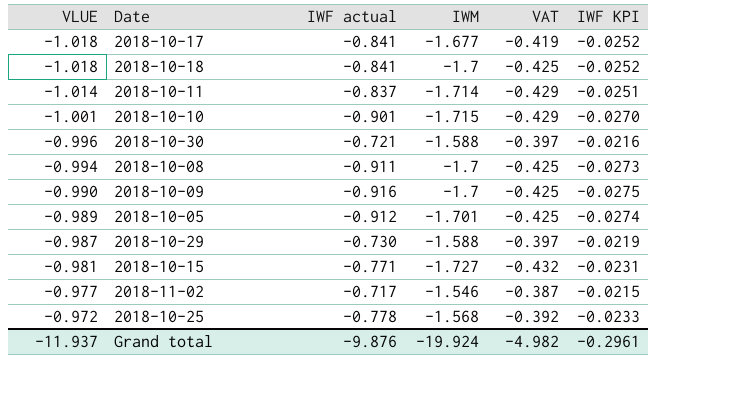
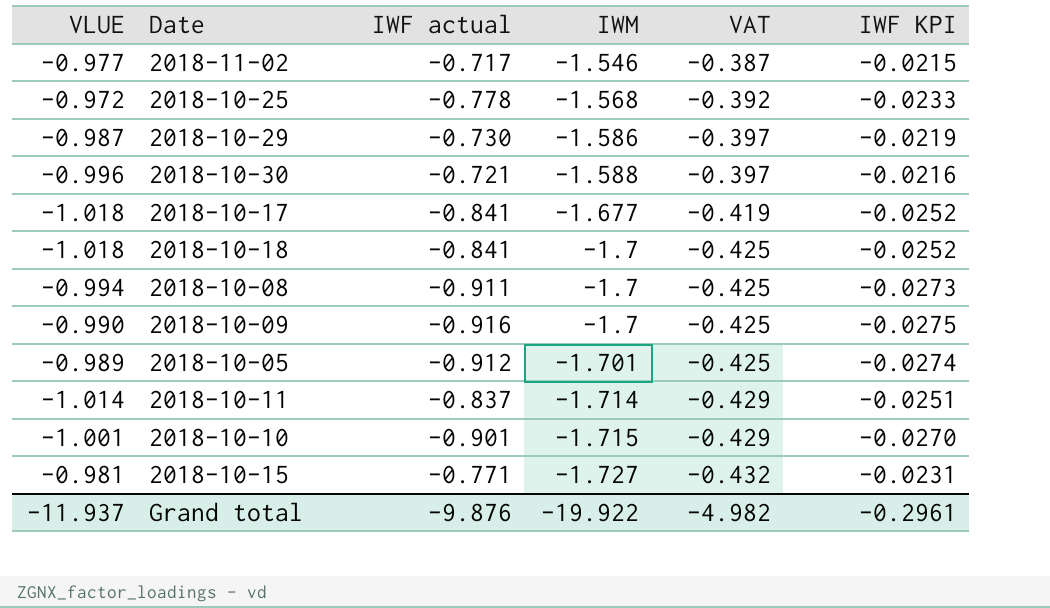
row order: VLUE ascending -> IWM descending
2018-10-29 | IWM: -1.588 -> -1.586
Grand total | IWM: -19.924 -> -19.922

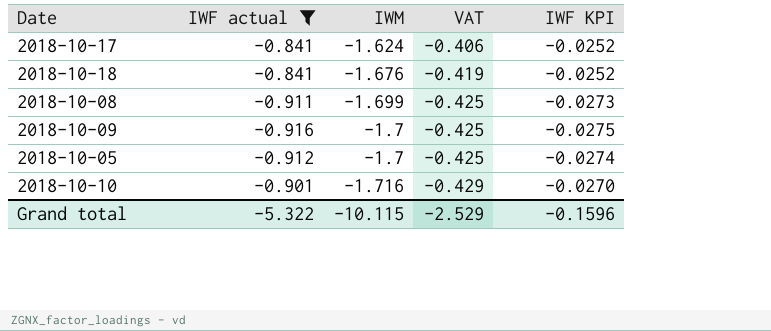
filter: none -> IWF actual <= -0.841
column VLUE | position: 1 -> none
2018-10-17 | IWM: -1.677 -> -1.624
2018-10-17 | VAT: -0.419 -> -0.406
2018-10-18 | IWM: -1.7 -> -1.676
2018-10-18 | VAT: -0.425 -> -0.419
2018-10-08 | IWM: -1.7 -> -1.699
2018-10-05 | IWM: -1.701 -> -1.7
2018-10-10 | IWM: -1.715 -> -1.716
Grand total | IWF actual: -9.876 -> -5.322
Grand total | IWM: -19.922 -> -10.115
Grand total | VAT: -4.982 -> -2.529
Grand total | IWF KPI: -0.2961 -> -0.1596

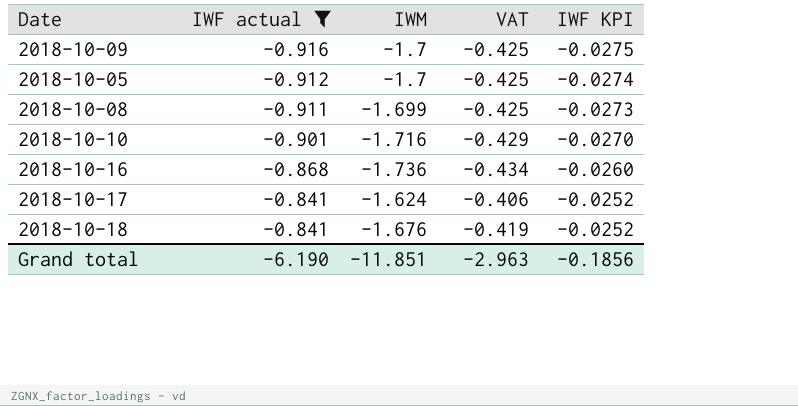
row order: IWM descending -> IWF actual ascending
row 2018-10-16: none -> -0.868 | -1.736 | -0.434 | -0.0260
Grand total | IWF actual: -5.322 -> -6.190
Grand total | IWM: -10.115 -> -11.851
Grand total | VAT: -2.529 -> -2.963
Grand total | IWF KPI: -0.1596 -> -0.1856

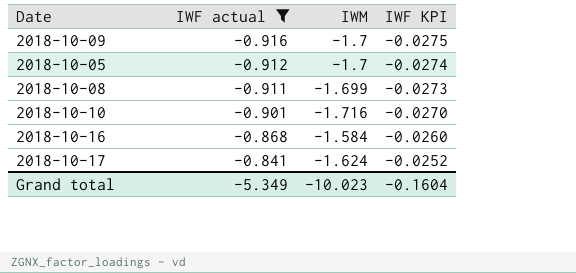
column VAT | formula: [IWM] * 0.25 -> none
row 2018-10-18: -0.841 | -1.676 | -0.419 | -0.0252 -> none
2018-10-16 | IWM: -1.736 -> -1.584
Grand total | IWF actual: -6.190 -> -5.349
Grand total | IWM: -11.851 -> -10.023
Grand total | IWF KPI: -0.1856 -> -0.1604

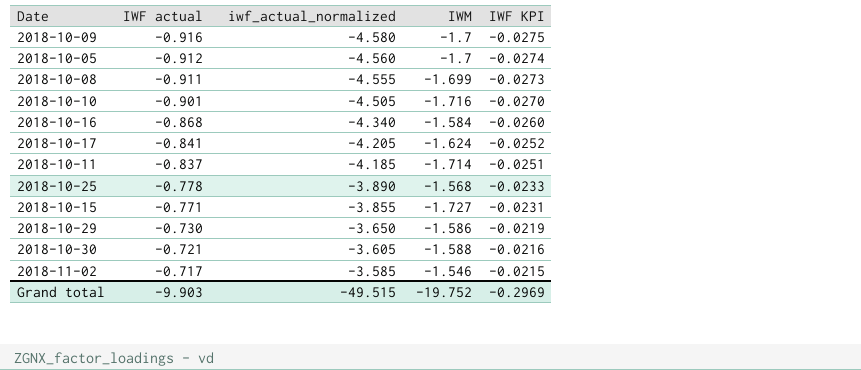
filter: IWF actual <= -0.841 -> none
column iwf_actual_normalized | formula: none -> [IWF actual] * 5
Grand total | IWF actual: -5.349 -> -9.903
Grand total | IWM: -10.023 -> -19.752
Grand total | IWF KPI: -0.1604 -> -0.2969

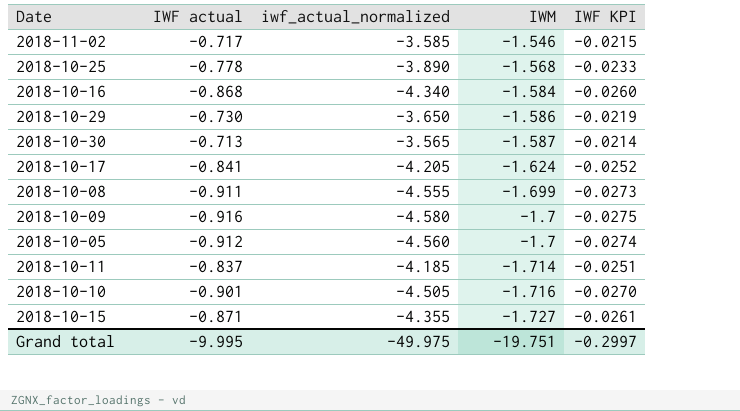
row order: IWF actual ascending -> IWM descending
2018-10-30 | IWF actual: -0.721 -> -0.713
2018-10-30 | iwf_actual_normalized: -3.605 -> -3.565
2018-10-30 | IWM: -1.588 -> -1.587
2018-10-30 | IWF KPI: -0.0216 -> -0.0214
2018-10-15 | IWF actual: -0.771 -> -0.871
2018-10-15 | iwf_actual_normalized: -3.855 -> -4.355
2018-10-15 | IWF KPI: -0.0231 -> -0.0261
Grand total | IWF actual: -9.903 -> -9.995
Grand total | iwf_actual_normalized: -49.515 -> -49.975
Grand total | IWM: -19.752 -> -19.751
Grand total | IWF KPI: -0.2969 -> -0.2997

